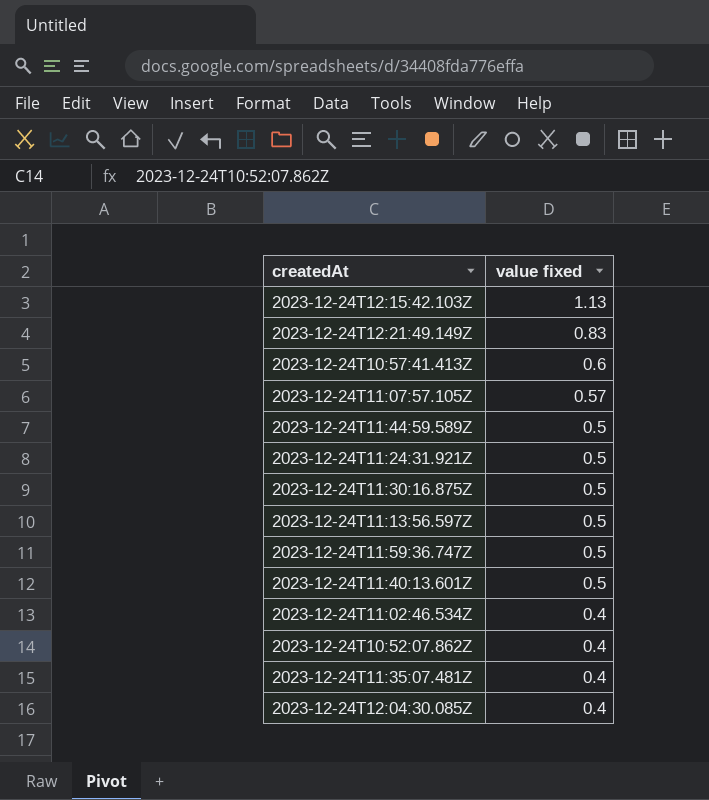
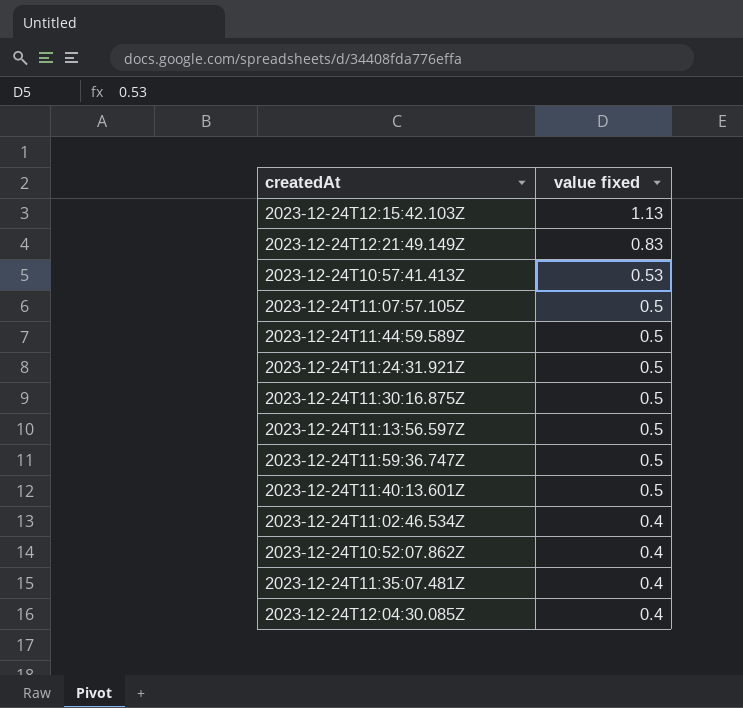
2023-12-24T10:57:41.413Z | value fixed: 0.6 -> 0.53
2023-12-24T11:07:57.105Z | value fixed: 0.57 -> 0.5

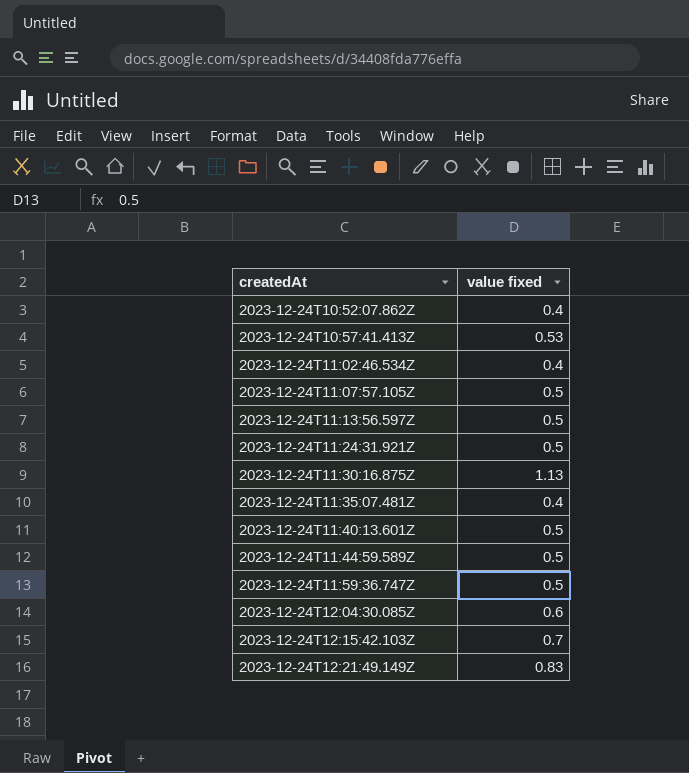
row order: value fixed descending -> createdAt ascending
2023-12-24T11:30:16.875Z | value fixed: 0.5 -> 1.13
2023-12-24T12:04:30.085Z | value fixed: 0.4 -> 0.6
2023-12-24T12:15:42.103Z | value fixed: 1.13 -> 0.7

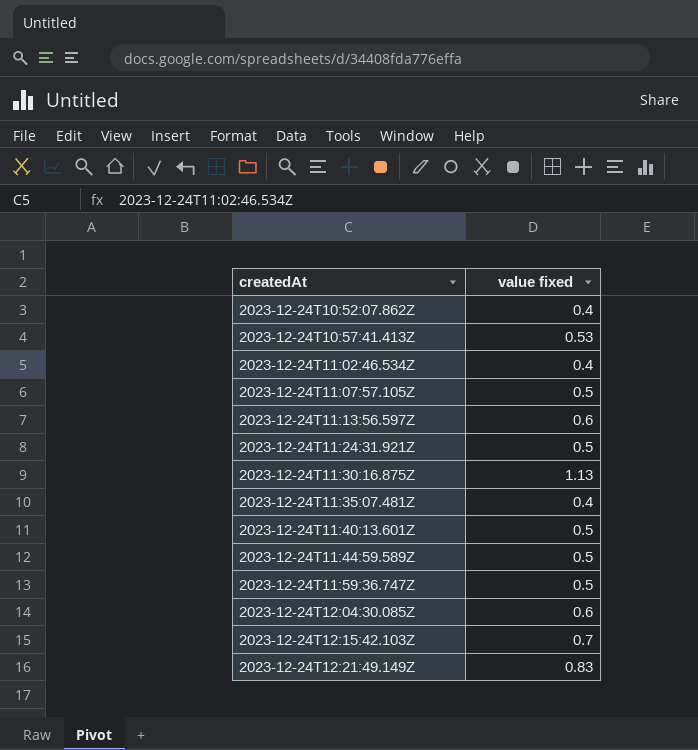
2023-12-24T11:13:56.597Z | value fixed: 0.5 -> 0.6

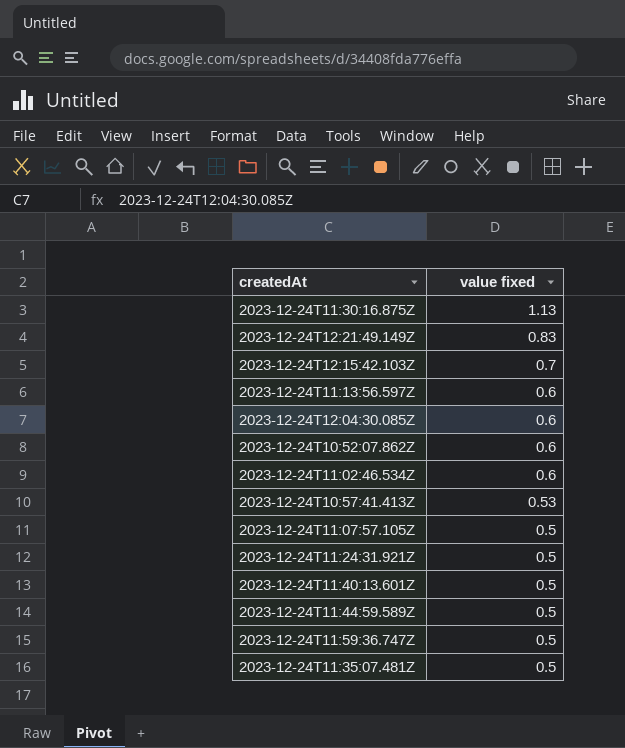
row order: createdAt ascending -> value fixed descending
2023-12-24T10:52:07.862Z | value fixed: 0.4 -> 0.6
2023-12-24T11:02:46.534Z | value fixed: 0.4 -> 0.6
2023-12-24T11:35:07.481Z | value fixed: 0.4 -> 0.5

